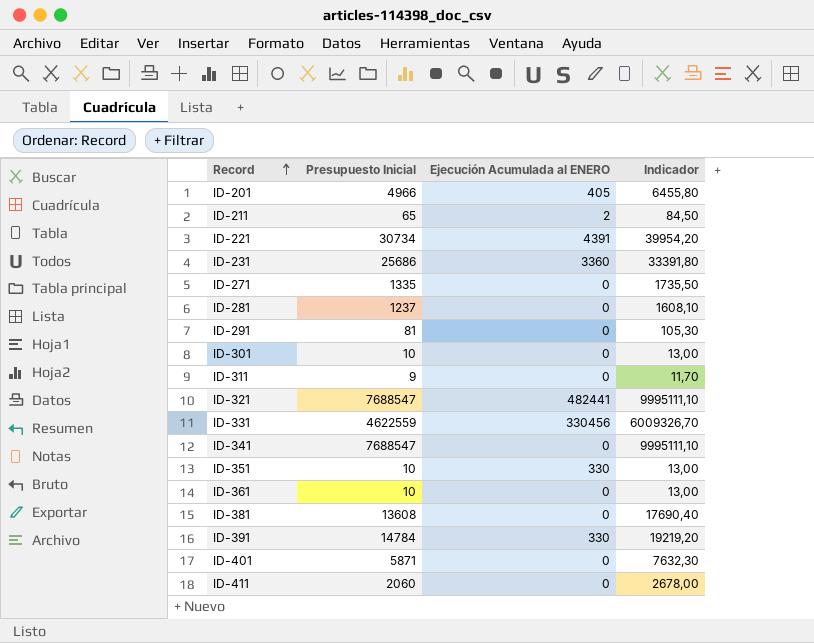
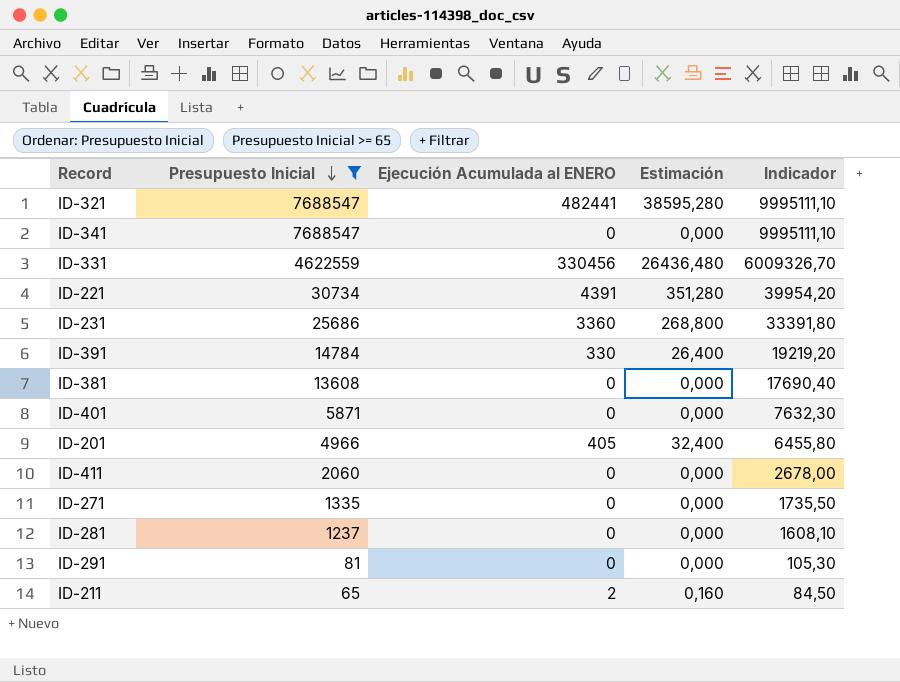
filter: none -> Presupuesto Inicial >= 65
row order: Record ascending -> Presupuesto Inicial descending
column Estimación | formula: none -> [Ejecución Acumulada al ENERO] * 0,08

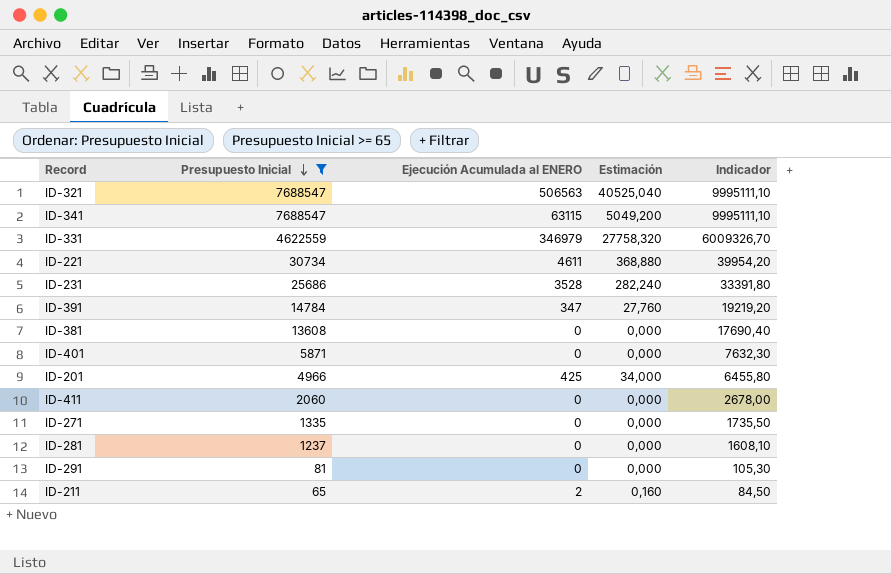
ID-321 | Ejecución Acumulada al ENERO: 482441 -> 506563
ID-321 | Estimación: 38595,280 -> 40525,040
ID-341 | Ejecución Acumulada al ENERO: 0 -> 63115
ID-341 | Estimación: 0,000 -> 5049,200
ID-331 | Ejecución Acumulada al ENERO: 330456 -> 346979
ID-331 | Estimación: 26436,480 -> 27758,320
ID-221 | Ejecución Acumulada al ENERO: 4391 -> 4611
ID-221 | Estimación: 351,280 -> 368,880
ID-231 | Ejecución Acumulada al ENERO: 3360 -> 3528
ID-231 | Estimación: 268,800 -> 282,240
ID-391 | Ejecución Acumulada al ENERO: 330 -> 347
ID-391 | Estimación: 26,400 -> 27,760
ID-201 | Ejecución Acumulada al ENERO: 405 -> 425
ID-201 | Estimación: 32,400 -> 34,000

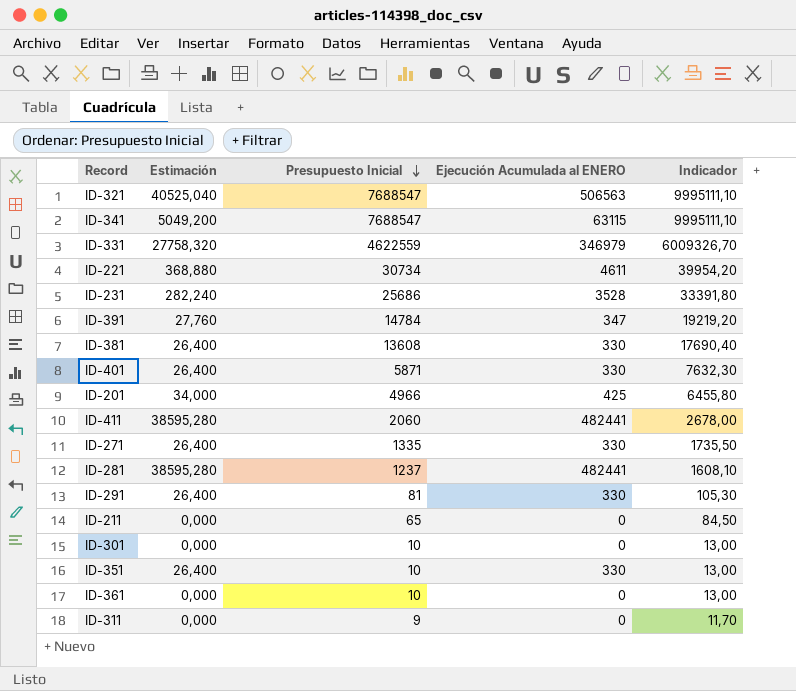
filter: Presupuesto Inicial >= 65 -> none
column Estimación | position: 4 -> 2
ID-381 | Estimación: 0,000 -> 26,400
ID-381 | Ejecución Acumulada al ENERO: 0 -> 330
ID-401 | Estimación: 0,000 -> 26,400
ID-401 | Ejecución Acumulada al ENERO: 0 -> 330
ID-411 | Estimación: 0,000 -> 38595,280
ID-411 | Ejecución Acumulada al ENERO: 0 -> 482441
ID-271 | Estimación: 0,000 -> 26,400
ID-271 | Ejecución Acumulada al ENERO: 0 -> 330
ID-281 | Estimación: 0,000 -> 38595,280
ID-281 | Ejecución Acumulada al ENERO: 0 -> 482441
ID-291 | Estimación: 0,000 -> 26,400
ID-291 | Ejecución Acumulada al ENERO: 0 -> 330
ID-211 | Estimación: 0,160 -> 0,000
ID-211 | Ejecución Acumulada al ENERO: 2 -> 0

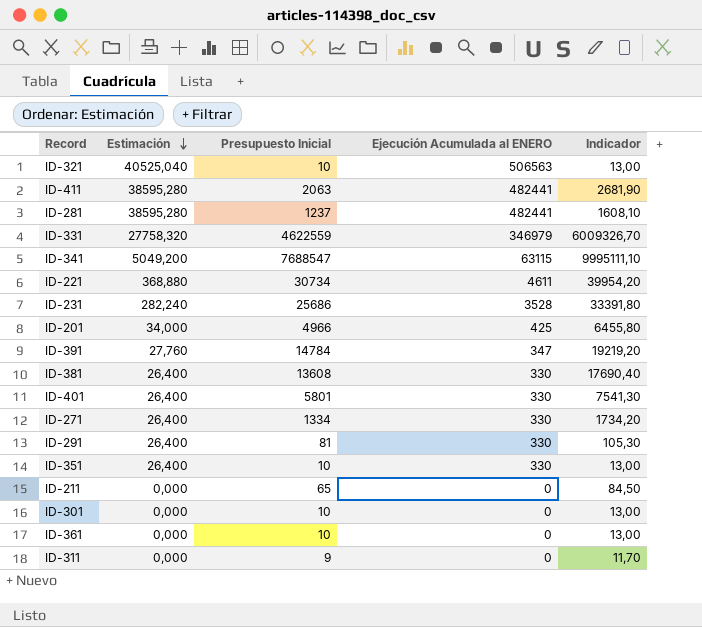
row order: Presupuesto Inicial descending -> Estimación descending
ID-321 | Presupuesto Inicial: 7688547 -> 10
ID-321 | Indicador: 9995111,10 -> 13,00
ID-411 | Presupuesto Inicial: 2060 -> 2063
ID-411 | Indicador: 2678,00 -> 2681,90
ID-401 | Presupuesto Inicial: 5871 -> 5801
ID-401 | Indicador: 7632,30 -> 7541,30
ID-271 | Presupuesto Inicial: 1335 -> 1334
ID-271 | Indicador: 1735,50 -> 1734,20

